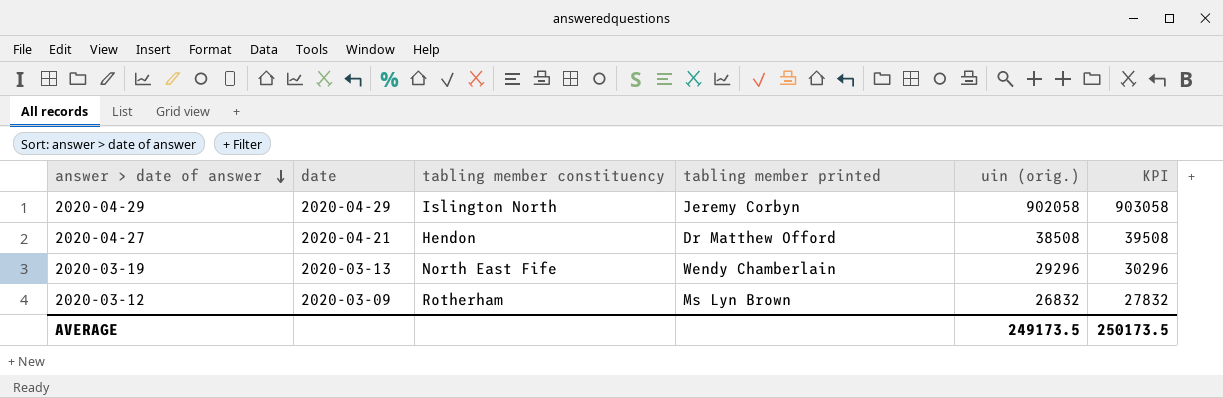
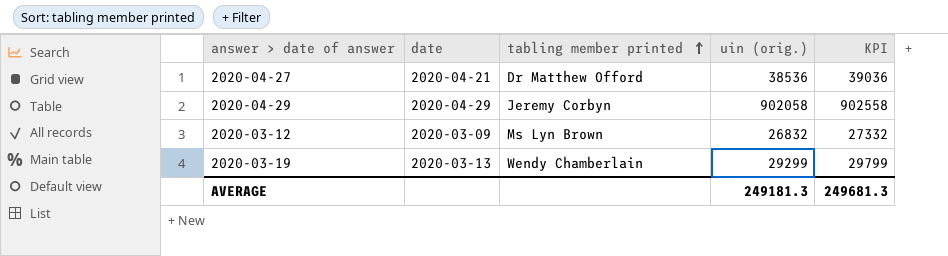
row order: answer > date of answer descending -> tabling member printed ascending
column tabling member constituency | position: 3 -> none
column KPI | formula: [uin (orig.)] + 1000 -> [uin (orig.)] + 500
2020-04-27 | uin (orig.): 38508 -> 38536
2020-03-19 | uin (orig.): 29296 -> 29299
AVERAGE | uin (orig.): 249173.5 -> 249181.3
AVERAGE | KPI: 250173.5 -> 249681.3

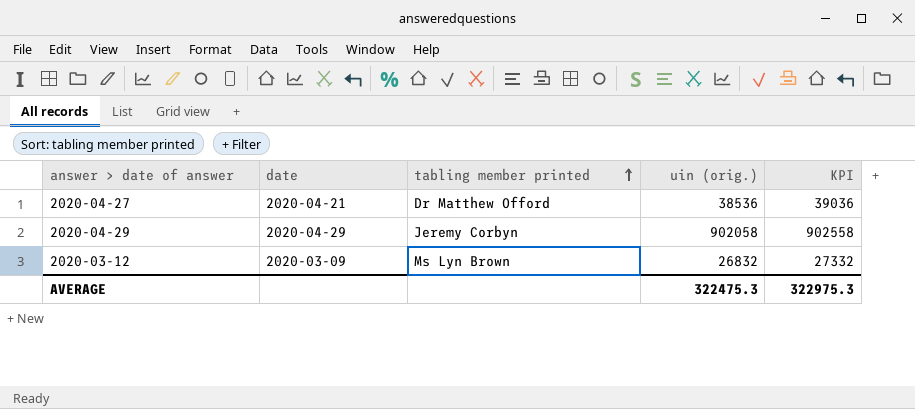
row 2020-03-19: 2020-03-13 | Wendy Chamberlain | 29299 | 29799 -> none
AVERAGE | uin (orig.): 249181.3 -> 322475.3
AVERAGE | KPI: 249681.3 -> 322975.3

